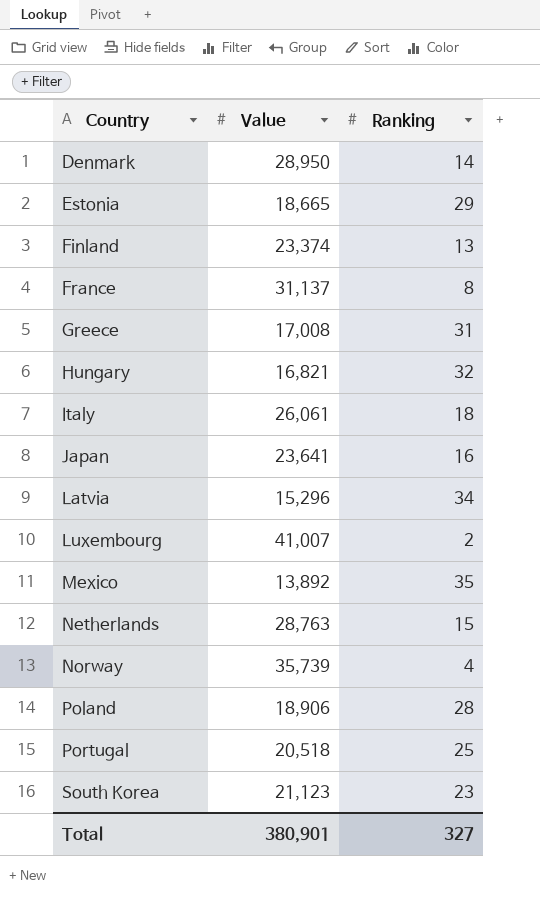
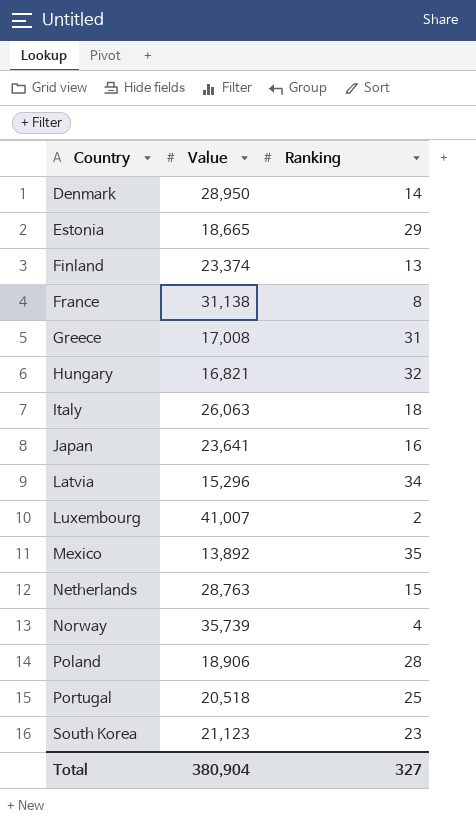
France | Value: 31,137 -> 31,138
Italy | Value: 26,061 -> 26,063
Total | Value: 380,901 -> 380,904

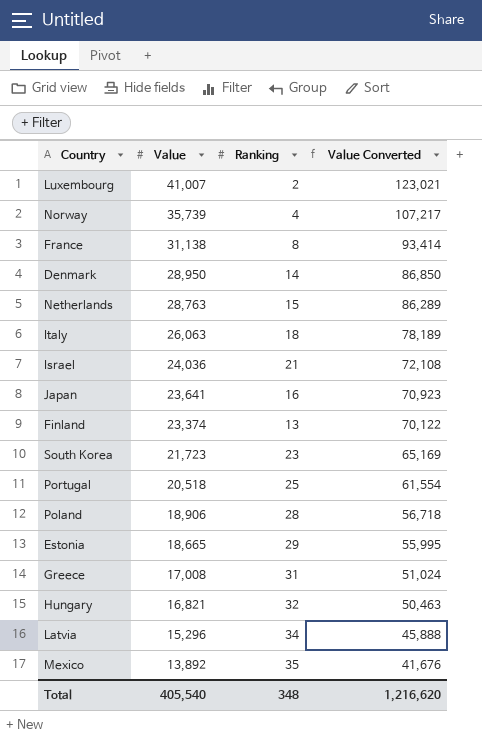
row order: Country ascending -> Value descending
column Value Converted | formula: none -> [Value] * 3
row Israel: none -> 24,036 | 21 | 72,108
South Korea | Value: 21,123 -> 21,723
Total | Value: 380,904 -> 405,540
Total | Ranking: 327 -> 348

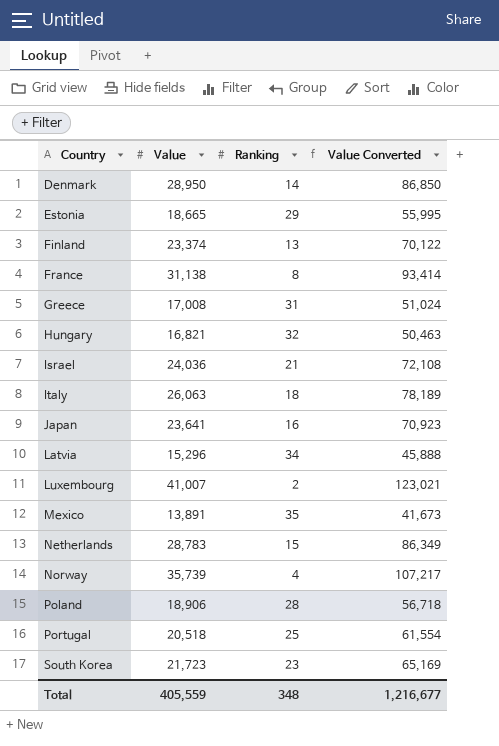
row order: Value descending -> Country ascending
Mexico | Value: 13,892 -> 13,891
Mexico | Value Converted: 41,676 -> 41,673
Netherlands | Value: 28,763 -> 28,783
Netherlands | Value Converted: 86,289 -> 86,349
Total | Value: 405,540 -> 405,559
Total | Value Converted: 1,216,620 -> 1,216,677

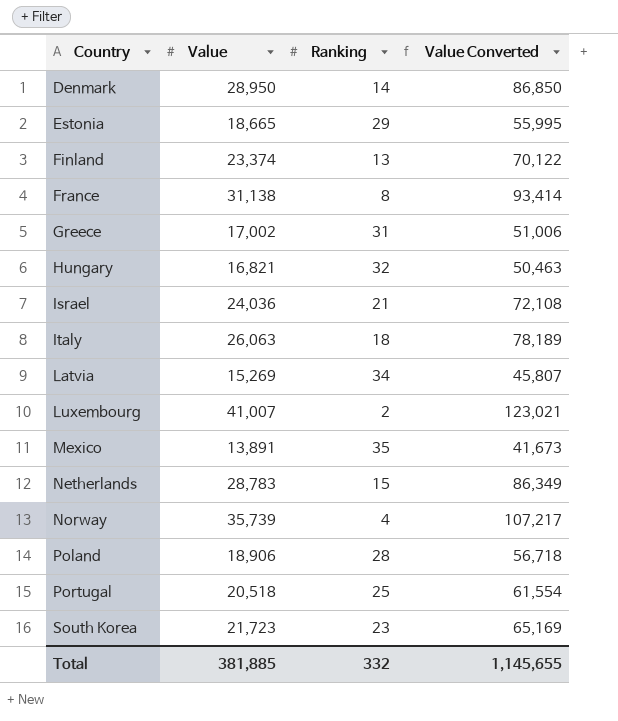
row Japan: 23,641 | 16 | 70,923 -> none
Greece | Value: 17,008 -> 17,002
Greece | Value Converted: 51,024 -> 51,006
Latvia | Value: 15,296 -> 15,269
Latvia | Value Converted: 45,888 -> 45,807
Total | Value: 405,559 -> 381,885
Total | Ranking: 348 -> 332
Total | Value Converted: 1,216,677 -> 1,145,655

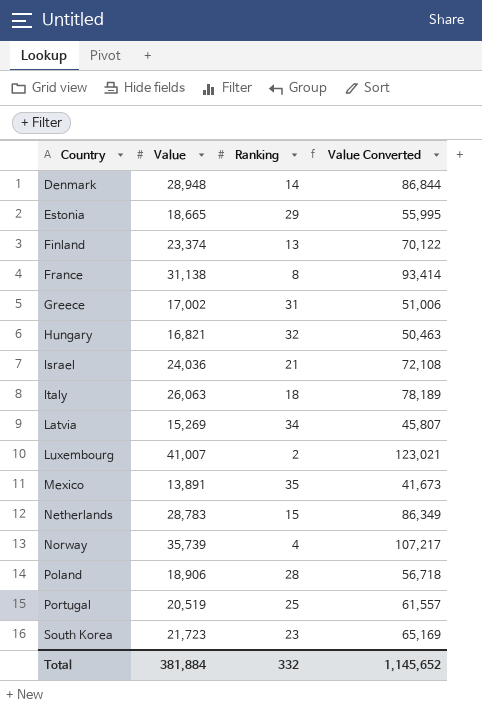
Denmark | Value: 28,950 -> 28,948
Denmark | Value Converted: 86,850 -> 86,844
Portugal | Value: 20,518 -> 20,519
Portugal | Value Converted: 61,554 -> 61,557
Total | Value: 381,885 -> 381,884
Total | Value Converted: 1,145,655 -> 1,145,652

